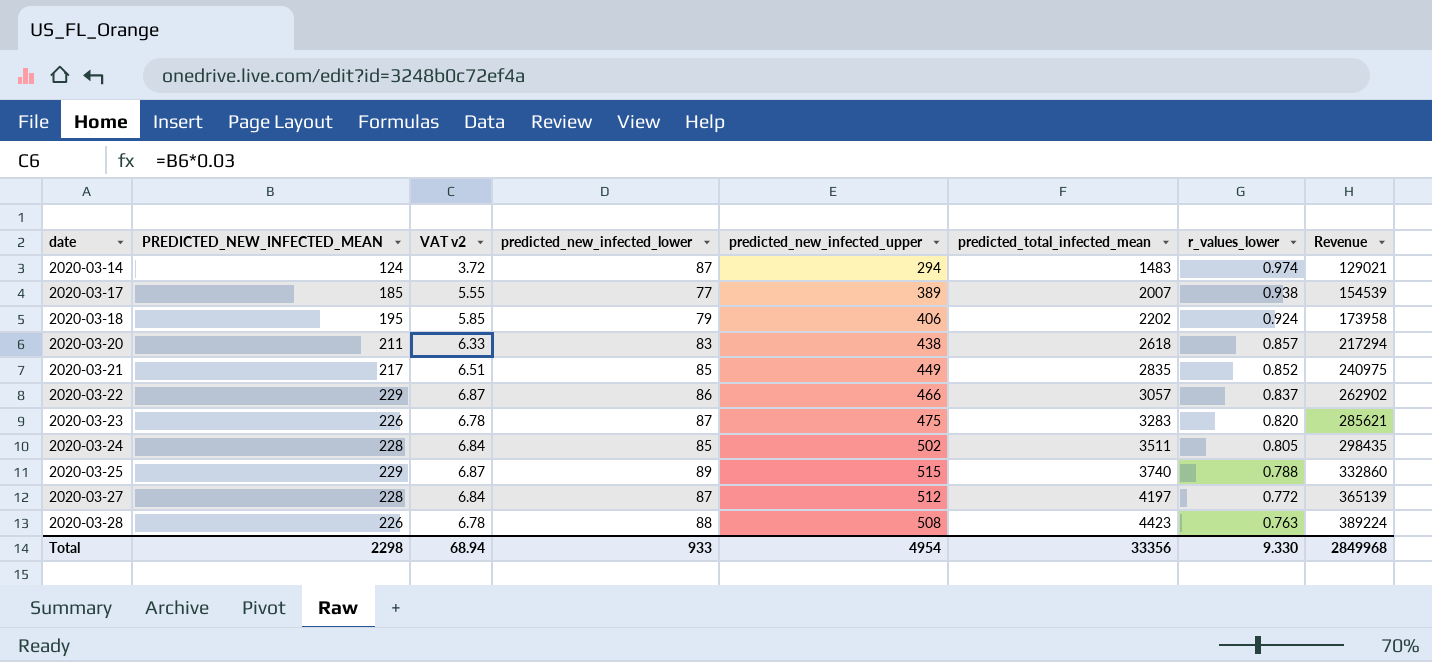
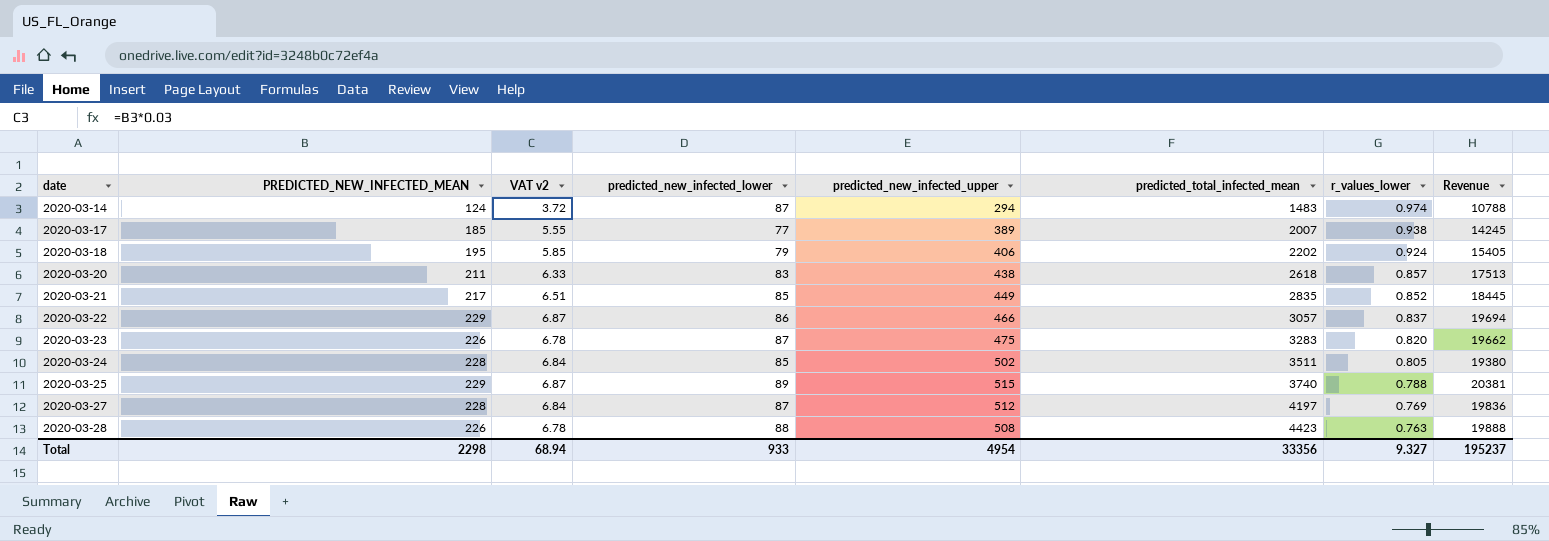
column Revenue | formula: [predicted_new_infected_lower] * [predicted_total_infected_mean] -> [PREDICTED_NEW_INFECTED_MEAN] * [predicted_new_infected_lower]
2020-03-27 | r_values_lower: 0.772 -> 0.769
Total | r_values_lower: 9.330 -> 9.327
Total | Revenue: 2849968 -> 195237

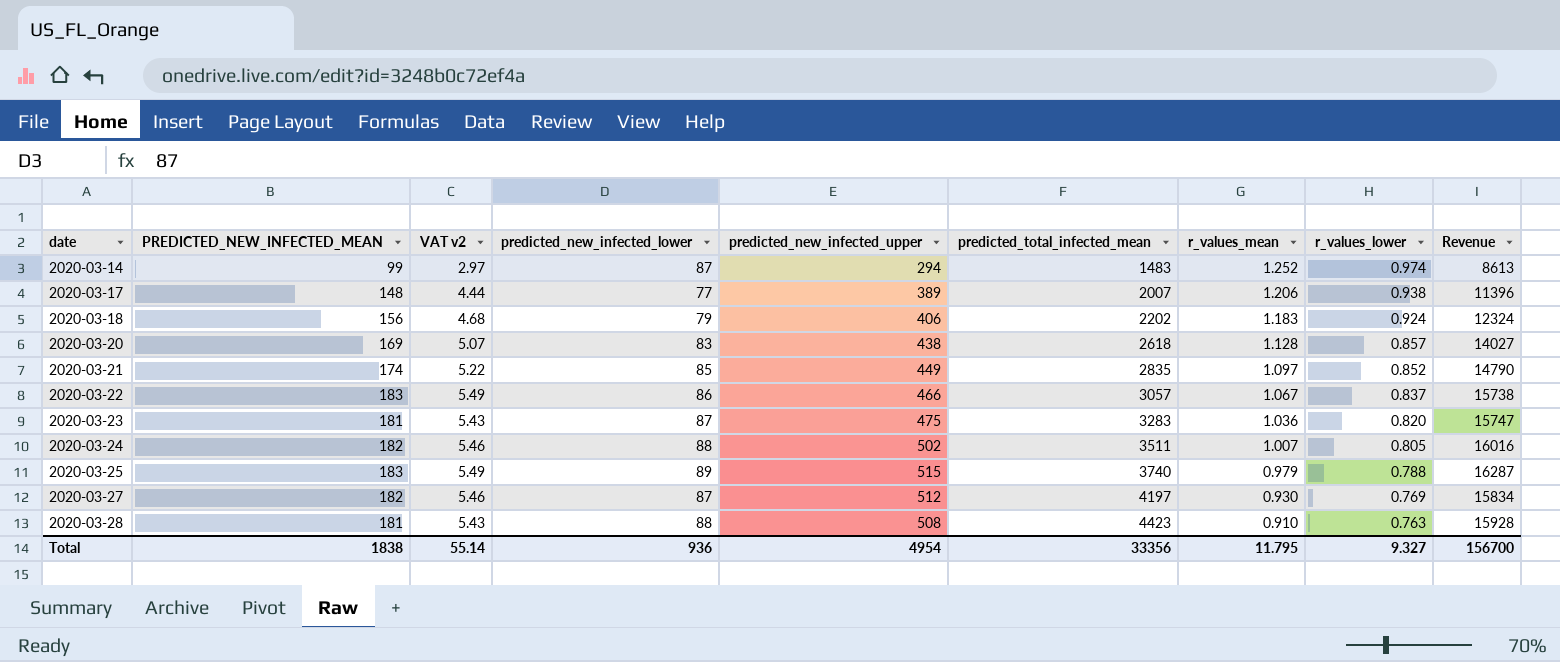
column r_values_mean | position: none -> 7
2020-03-14 | PREDICTED_NEW_INFECTED_MEAN: 124 -> 99
2020-03-14 | VAT v2: 3.72 -> 2.97
2020-03-14 | Revenue: 10788 -> 8613
2020-03-17 | PREDICTED_NEW_INFECTED_MEAN: 185 -> 148
2020-03-17 | VAT v2: 5.55 -> 4.44
2020-03-17 | Revenue: 14245 -> 11396
2020-03-18 | PREDICTED_NEW_INFECTED_MEAN: 195 -> 156
2020-03-18 | VAT v2: 5.85 -> 4.68
2020-03-18 | Revenue: 15405 -> 12324
2020-03-20 | PREDICTED_NEW_INFECTED_MEAN: 211 -> 169
2020-03-20 | VAT v2: 6.33 -> 5.07
2020-03-20 | Revenue: 17513 -> 14027
2020-03-21 | PREDICTED_NEW_INFECTED_MEAN: 217 -> 174
2020-03-21 | VAT v2: 6.51 -> 5.22
2020-03-21 | Revenue: 18445 -> 14790
2020-03-22 | PREDICTED_NEW_INFECTED_MEAN: 229 -> 183
2020-03-22 | VAT v2: 6.87 -> 5.49
2020-03-22 | Revenue: 19694 -> 15738
2020-03-23 | PREDICTED_NEW_INFECTED_MEAN: 226 -> 181
2020-03-23 | VAT v2: 6.78 -> 5.43
2020-03-23 | Revenue: 19662 -> 15747
2020-03-24 | PREDICTED_NEW_INFECTED_MEAN: 228 -> 182
2020-03-24 | VAT v2: 6.84 -> 5.46
2020-03-24 | predicted_new_infected_lower: 85 -> 88
2020-03-24 | Revenue: 19380 -> 16016
2020-03-25 | PREDICTED_NEW_INFECTED_MEAN: 229 -> 183
2020-03-25 | VAT v2: 6.87 -> 5.49
2020-03-25 | Revenue: 20381 -> 16287
2020-03-27 | PREDICTED_NEW_INFECTED_MEAN: 228 -> 182
2020-03-27 | VAT v2: 6.84 -> 5.46
2020-03-27 | Revenue: 19836 -> 15834
2020-03-28 | PREDICTED_NEW_INFECTED_MEAN: 226 -> 181
2020-03-28 | VAT v2: 6.78 -> 5.43
2020-03-28 | Revenue: 19888 -> 15928
Total | PREDICTED_NEW_INFECTED_MEAN: 2298 -> 1838
Total | VAT v2: 68.94 -> 55.14
Total | predicted_new_infected_lower: 933 -> 936
Total | Revenue: 195237 -> 156700

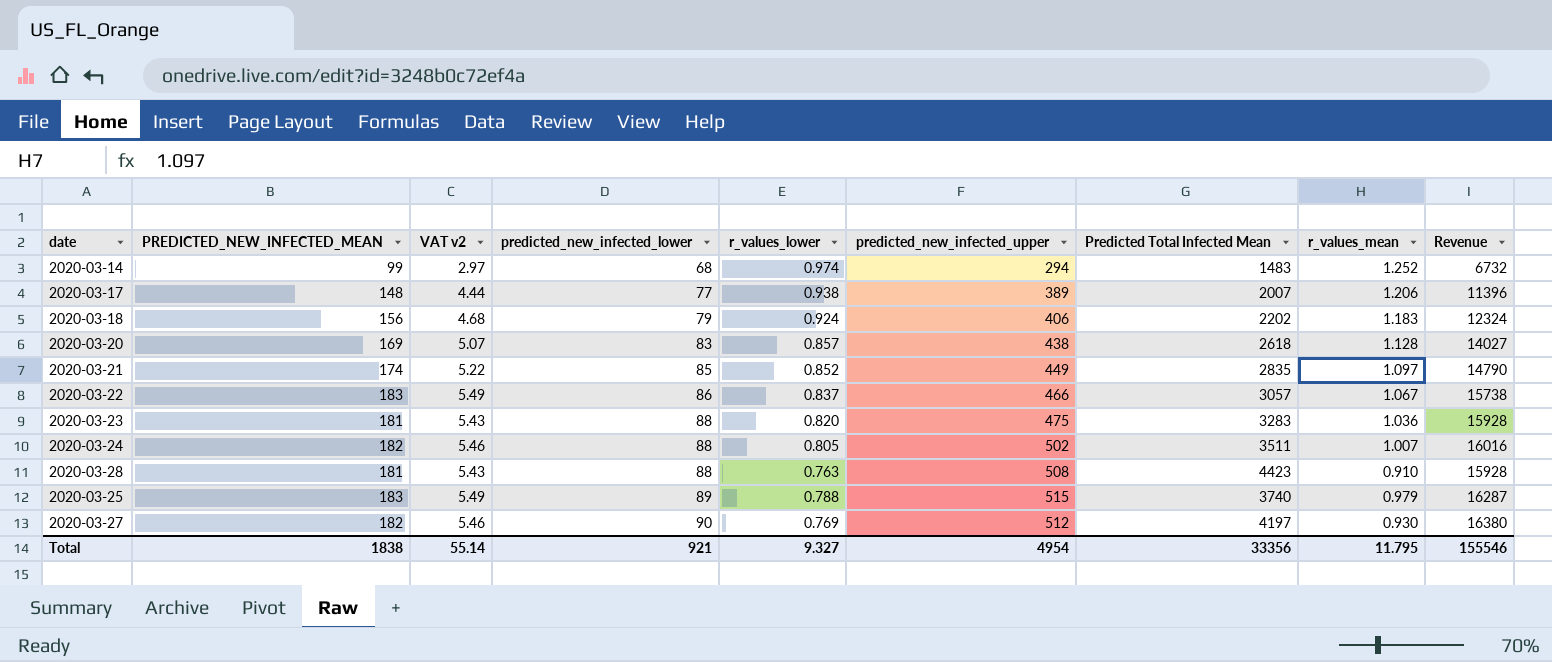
row order: date ascending -> predicted_new_infected_lower ascending
column r_values_lower | position: 8 -> 5
column name: predicted_total_infected_mean -> Predicted Total Infected Mean
2020-03-14 | predicted_new_infected_lower: 87 -> 68
2020-03-14 | Revenue: 8613 -> 6732
2020-03-23 | predicted_new_infected_lower: 87 -> 88
2020-03-23 | Revenue: 15747 -> 15928
2020-03-27 | predicted_new_infected_lower: 87 -> 90
2020-03-27 | Revenue: 15834 -> 16380
Total | predicted_new_infected_lower: 936 -> 921
Total | Revenue: 156700 -> 155546

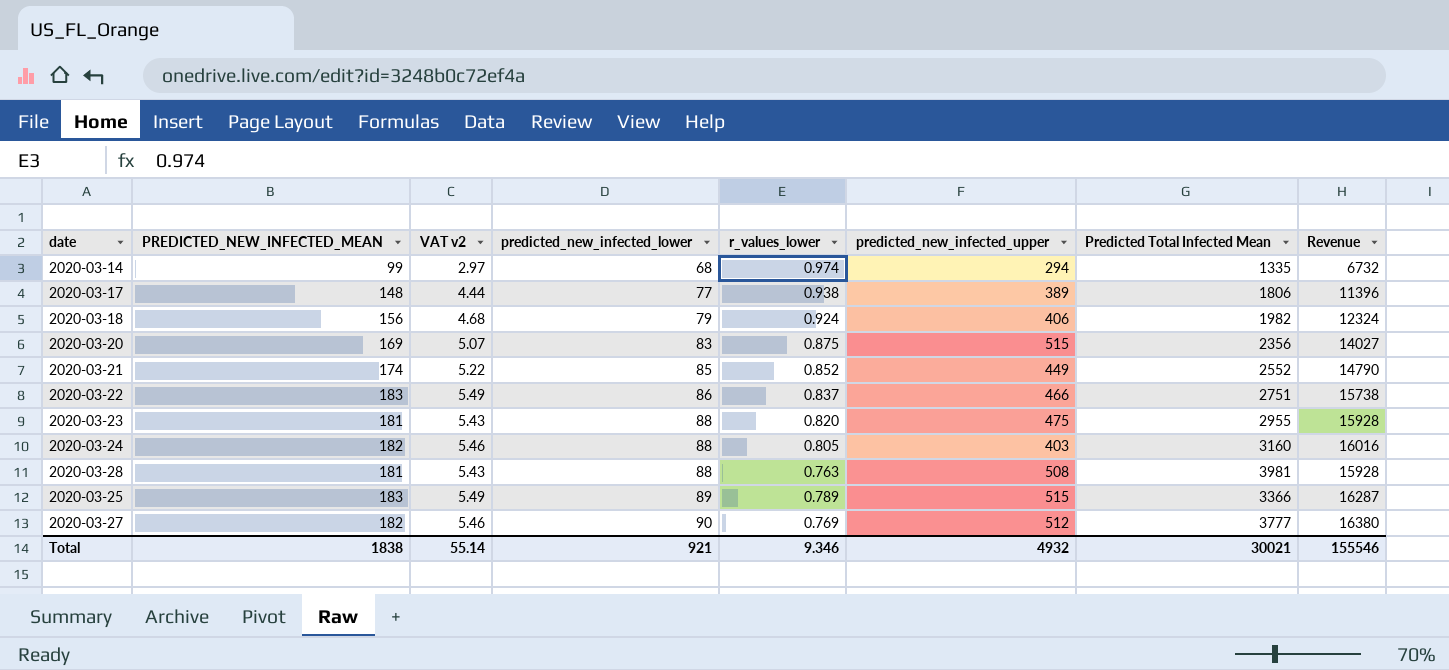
column r_values_mean | position: 8 -> none
2020-03-14 | Predicted Total Infected Mean: 1483 -> 1335
2020-03-17 | Predicted Total Infected Mean: 2007 -> 1806
2020-03-18 | Predicted Total Infected Mean: 2202 -> 1982
2020-03-20 | r_values_lower: 0.857 -> 0.875
2020-03-20 | predicted_new_infected_upper: 438 -> 515
2020-03-20 | Predicted Total Infected Mean: 2618 -> 2356
2020-03-21 | Predicted Total Infected Mean: 2835 -> 2552
2020-03-22 | Predicted Total Infected Mean: 3057 -> 2751
2020-03-23 | Predicted Total Infected Mean: 3283 -> 2955
2020-03-24 | predicted_new_infected_upper: 502 -> 403
2020-03-24 | Predicted Total Infected Mean: 3511 -> 3160
2020-03-28 | Predicted Total Infected Mean: 4423 -> 3981
2020-03-25 | r_values_lower: 0.788 -> 0.789
2020-03-25 | Predicted Total Infected Mean: 3740 -> 3366
2020-03-27 | Predicted Total Infected Mean: 4197 -> 3777
Total | r_values_lower: 9.327 -> 9.346
Total | predicted_new_infected_upper: 4954 -> 4932
Total | Predicted Total Infected Mean: 33356 -> 30021

